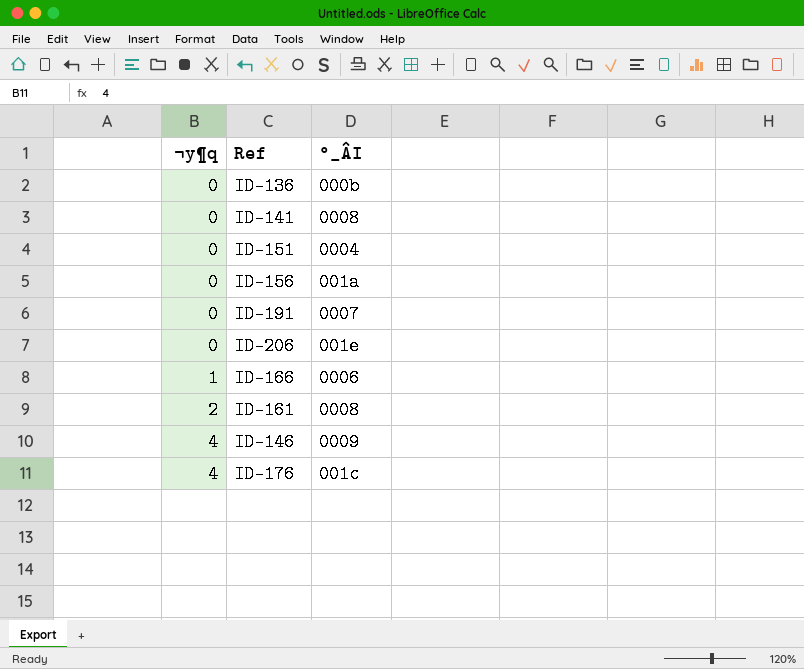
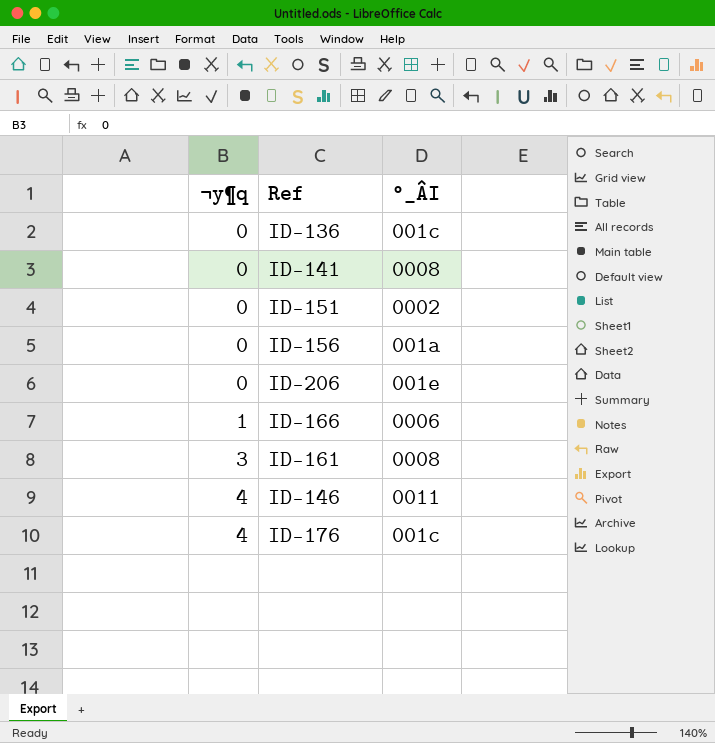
row ID-191: 0 | 0007 -> none
ID-136 | °_ÂI: 000b -> 001c
ID-151 | °_ÂI: 0004 -> 0002
ID-161 | ¬y¶q: 2 -> 3
ID-146 | °_ÂI: 0009 -> 0011

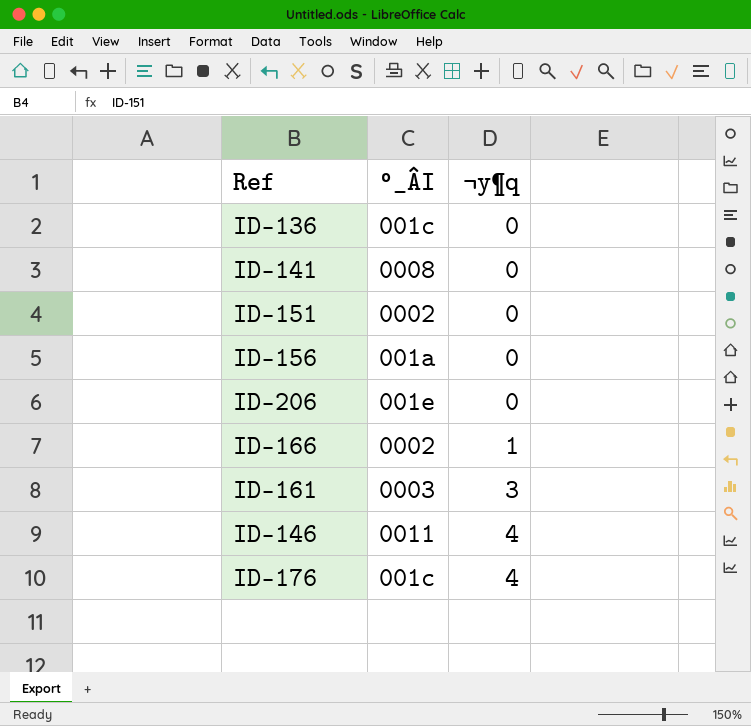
column ¬y¶q | position: 1 -> 3
ID-166 | °_ÂI: 0006 -> 0002
ID-161 | °_ÂI: 0008 -> 0003

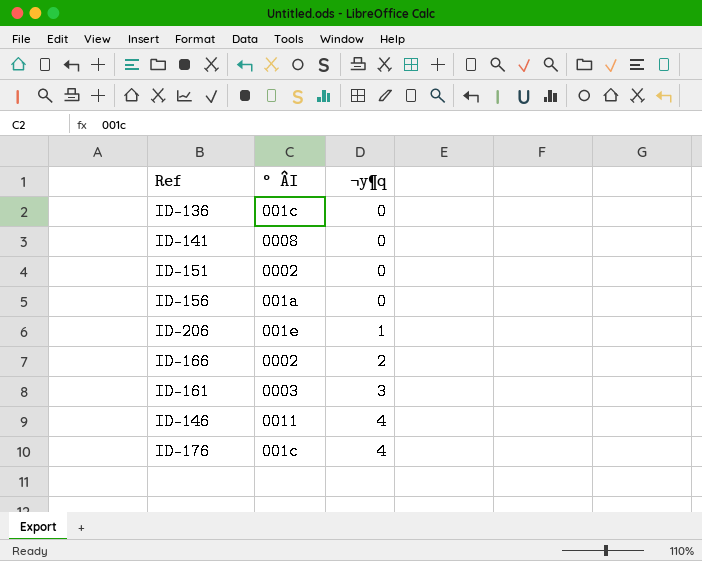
column name: °_ÂI -> ° ÂI
ID-206 | ¬y¶q: 0 -> 1
ID-166 | ¬y¶q: 1 -> 2

